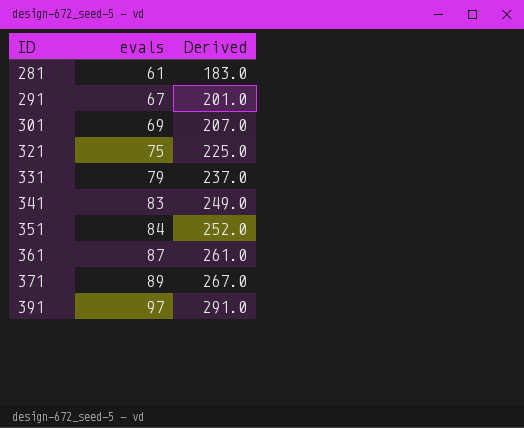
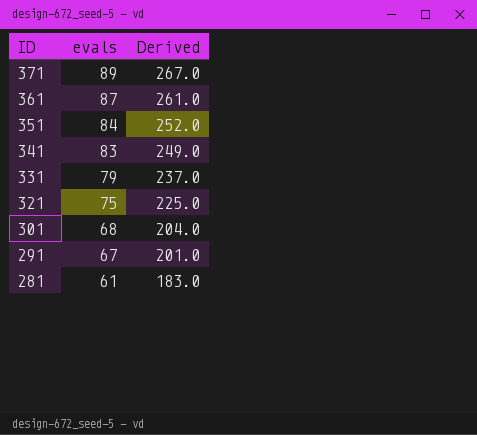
row order: ID ascending -> ID descending
row 391: 97 | 291.0 -> none
301 | evals: 69 -> 68
301 | Derived: 207.0 -> 204.0

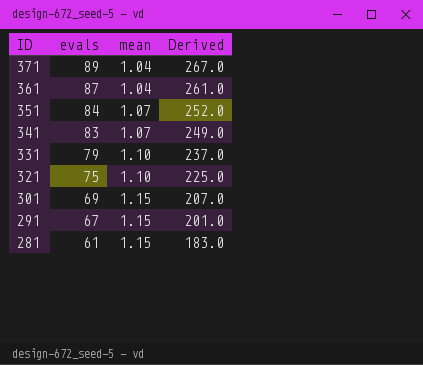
column mean | position: none -> 3
301 | evals: 68 -> 69
301 | Derived: 204.0 -> 207.0

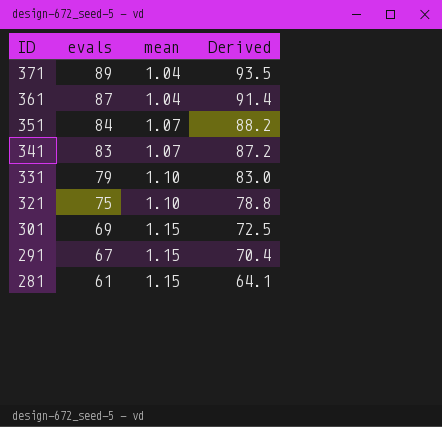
column Derived | formula: [evals] * 3 -> [evals] * 1.05

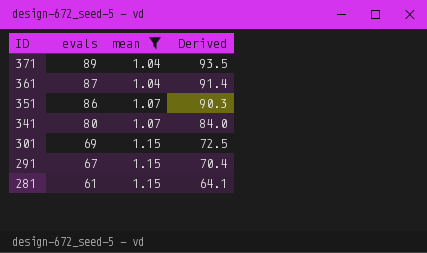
filter: none -> mean != 1.10
351 | evals: 84 -> 86
351 | Derived: 88.2 -> 90.3
341 | evals: 83 -> 80
341 | Derived: 87.2 -> 84.0

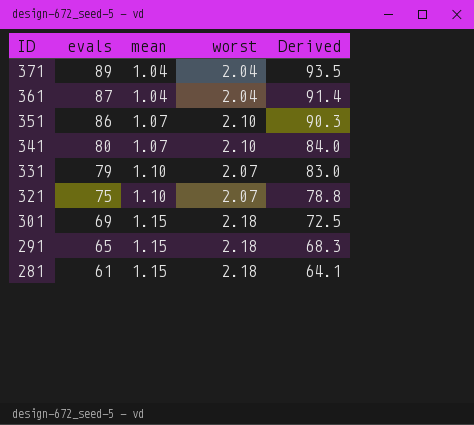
filter: mean != 1.10 -> none
column worst | position: none -> 4
291 | evals: 67 -> 65
291 | Derived: 70.4 -> 68.3

